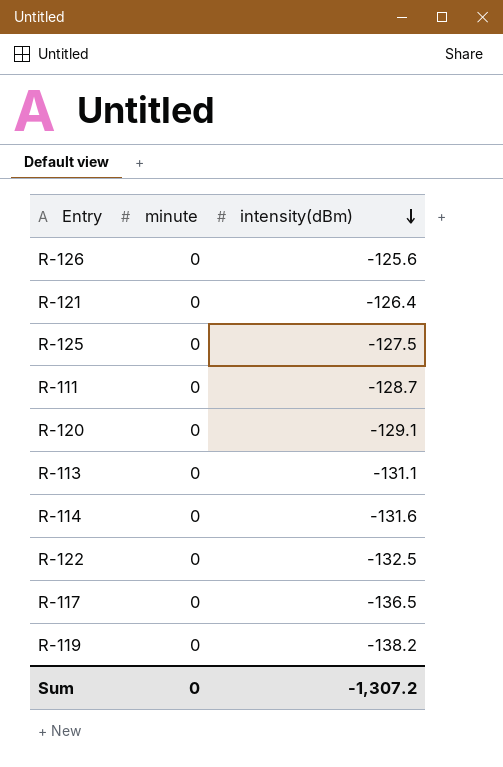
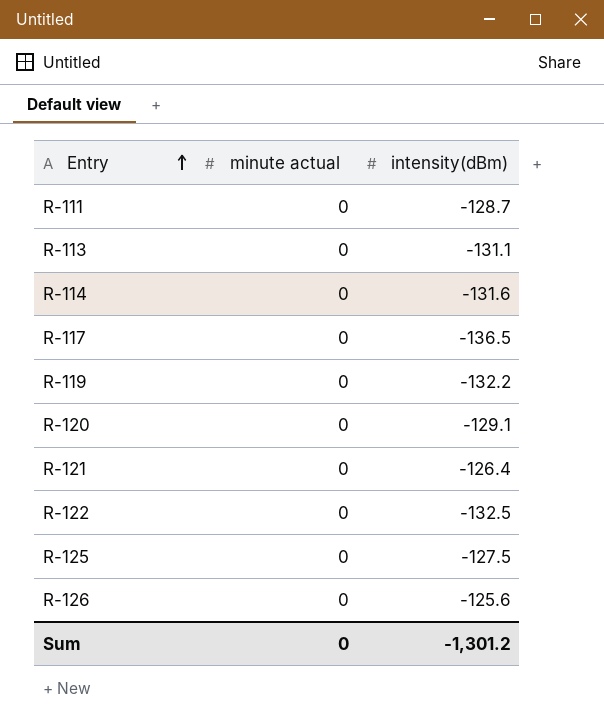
row order: intensity(dBm) descending -> Entry ascending
column name: minute -> minute actual
R-119 | intensity(dBm): -138.2 -> -132.2
Sum | intensity(dBm): -1,307.2 -> -1,301.2

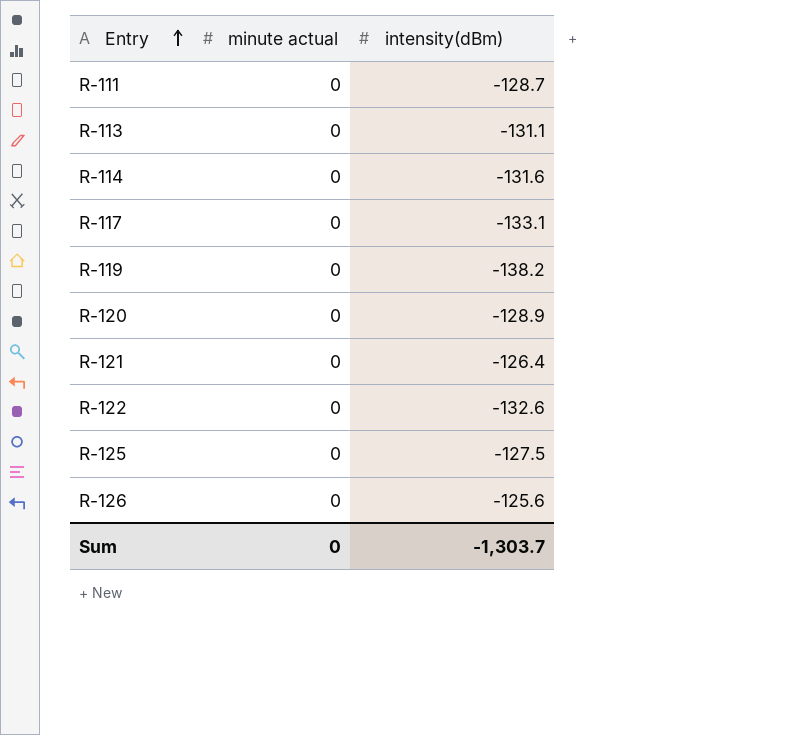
R-117 | intensity(dBm): -136.5 -> -133.1
R-119 | intensity(dBm): -132.2 -> -138.2
R-120 | intensity(dBm): -129.1 -> -128.9
R-122 | intensity(dBm): -132.5 -> -132.6
Sum | intensity(dBm): -1,301.2 -> -1,303.7

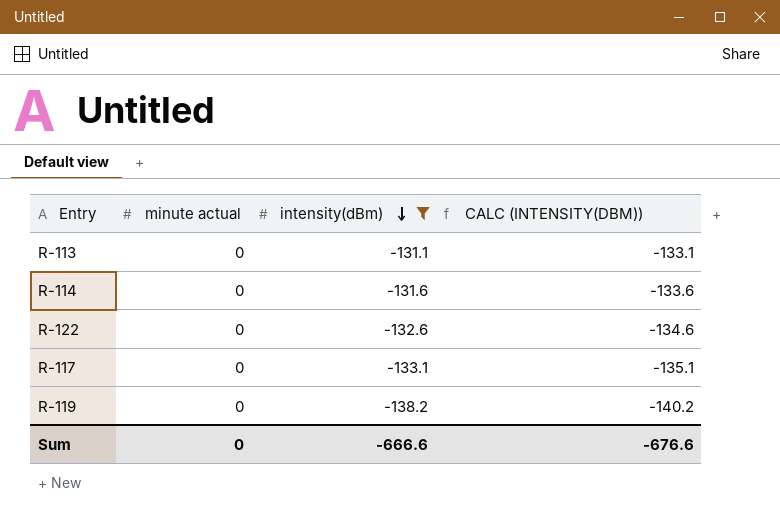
filter: none -> intensity(dBm) <= -131.1
row order: Entry ascending -> intensity(dBm) descending
column CALC (INTENSITY(DBM)) | formula: none -> [intensity(dBm)] - 2
Sum | intensity(dBm): -1,303.7 -> -666.6

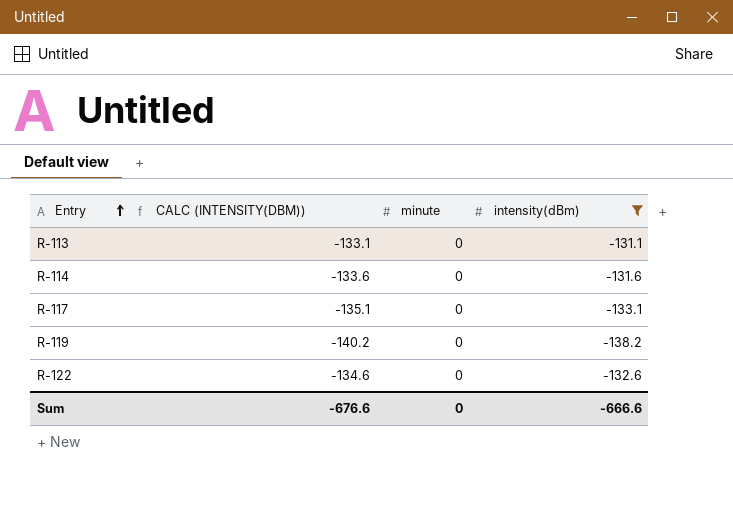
row order: intensity(dBm) descending -> Entry ascending
column CALC (INTENSITY(DBM)) | position: 4 -> 2
column name: minute actual -> minute

